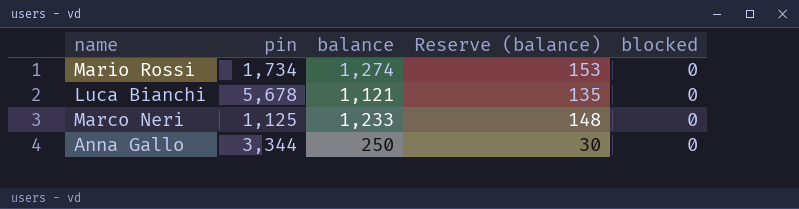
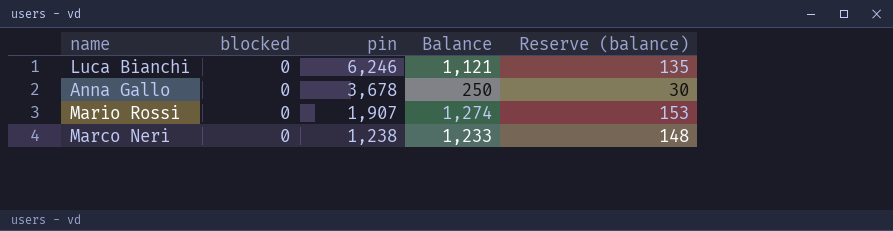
row order: none -> pin descending
column blocked | position: 5 -> 2
column name: balance -> Balance
Luca Bianchi | pin: 5,678 -> 6,246
Anna Gallo | pin: 3,344 -> 3,678
Mario Rossi | pin: 1,734 -> 1,907
Marco Neri | pin: 1,125 -> 1,238

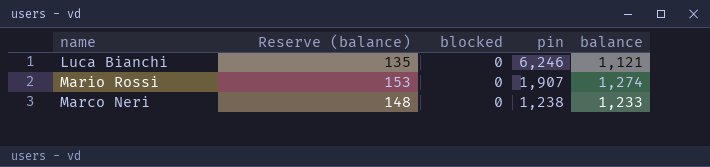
column Reserve (balance) | position: 5 -> 2
column name: Balance -> balance
row Anna Gallo: 0 | 3,678 | 250 | 30 -> none

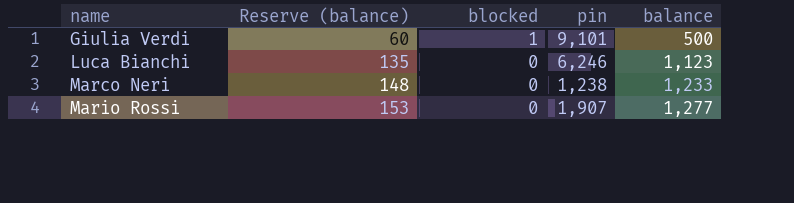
row order: pin descending -> name ascending
row Giulia Verdi: none -> 60 | 1 | 9,101 | 500
Luca Bianchi | balance: 1,121 -> 1,123
Mario Rossi | balance: 1,274 -> 1,277

